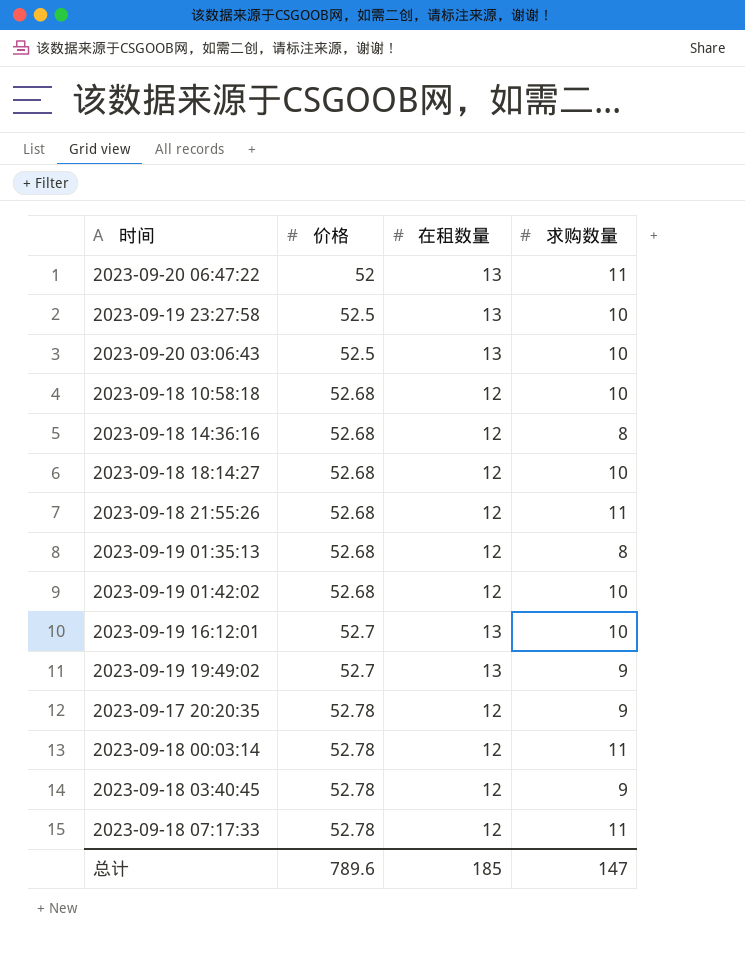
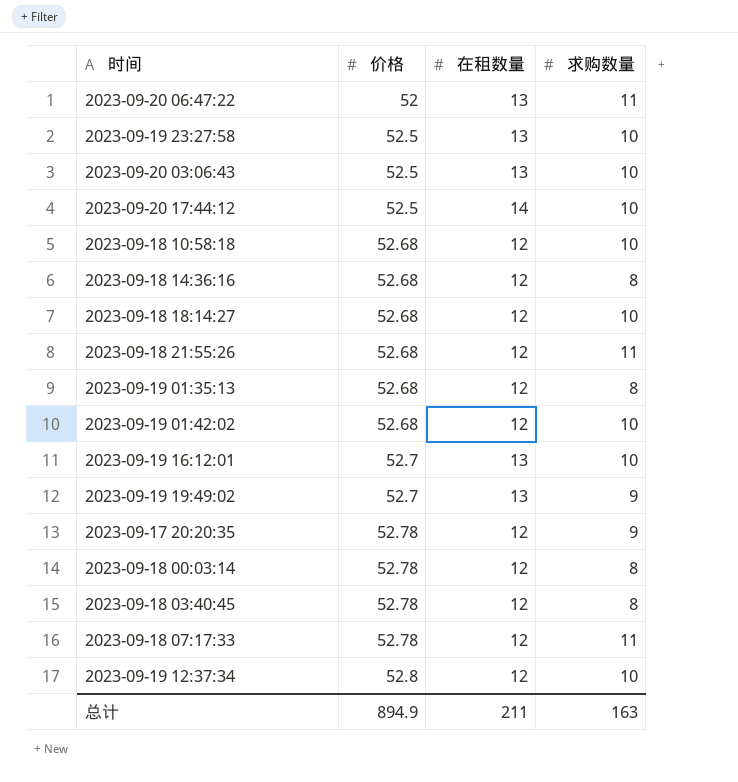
row 2023-09-20 17:44:12: none -> 52.5 | 14 | 10
2023-09-18 00:03:14 | 求购数量: 11 -> 8
2023-09-18 03:40:45 | 求购数量: 9 -> 8
row 2023-09-19 12:37:34: none -> 52.8 | 12 | 10
总计 | 价格: 789.6 -> 894.9
总计 | 在租数量: 185 -> 211
总计 | 求购数量: 147 -> 163

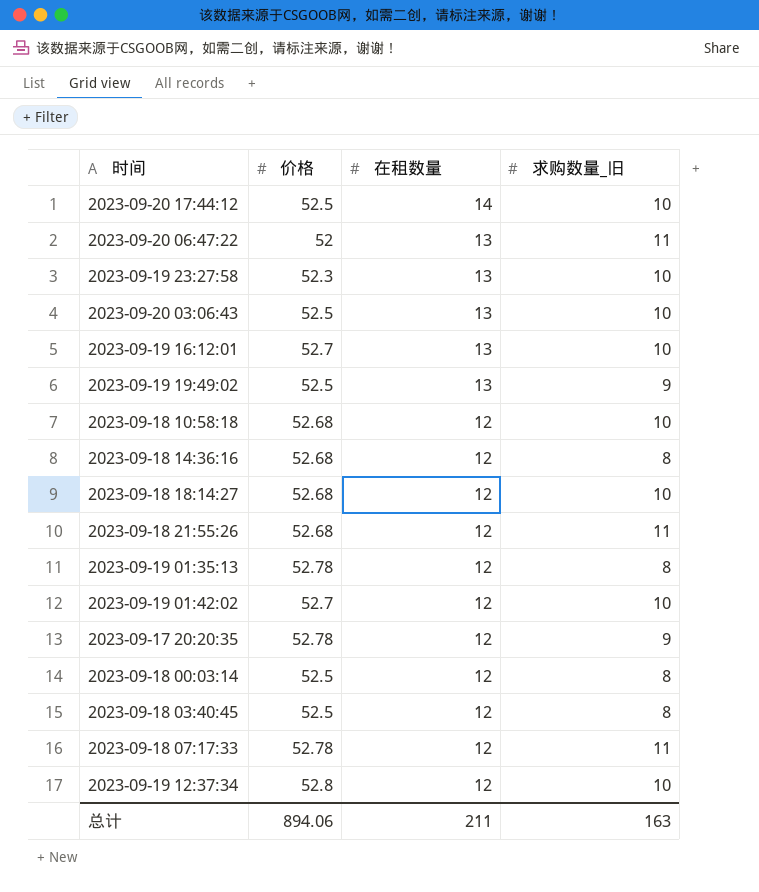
row order: 价格 ascending -> 在租数量 descending
column name: 求购数量 -> 求购数量_旧
2023-09-19 23:27:58 | 价格: 52.5 -> 52.3
2023-09-19 19:49:02 | 价格: 52.7 -> 52.5
2023-09-19 01:35:13 | 价格: 52.68 -> 52.78
2023-09-19 01:42:02 | 价格: 52.68 -> 52.7
2023-09-18 00:03:14 | 价格: 52.78 -> 52.5
2023-09-18 03:40:45 | 价格: 52.78 -> 52.5
总计 | 价格: 894.9 -> 894.06

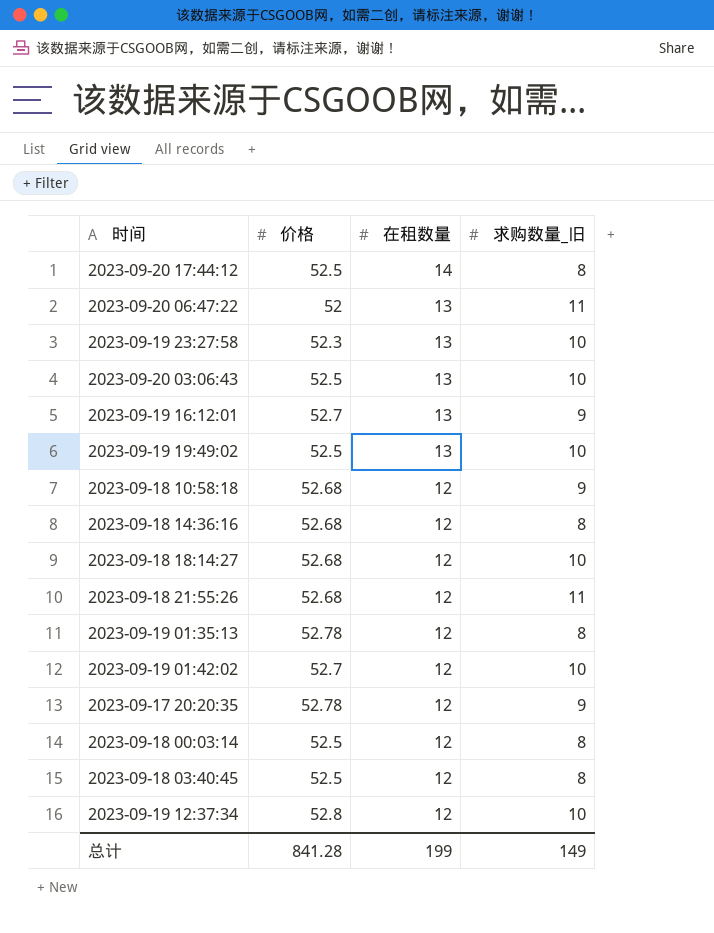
row 2023-09-18 07:17:33: 52.78 | 12 | 11 -> none
2023-09-20 17:44:12 | 求购数量_旧: 10 -> 8
2023-09-19 16:12:01 | 求购数量_旧: 10 -> 9
2023-09-19 19:49:02 | 求购数量_旧: 9 -> 10
2023-09-18 10:58:18 | 求购数量_旧: 10 -> 9
总计 | 价格: 894.06 -> 841.28
总计 | 在租数量: 211 -> 199
总计 | 求购数量_旧: 163 -> 149

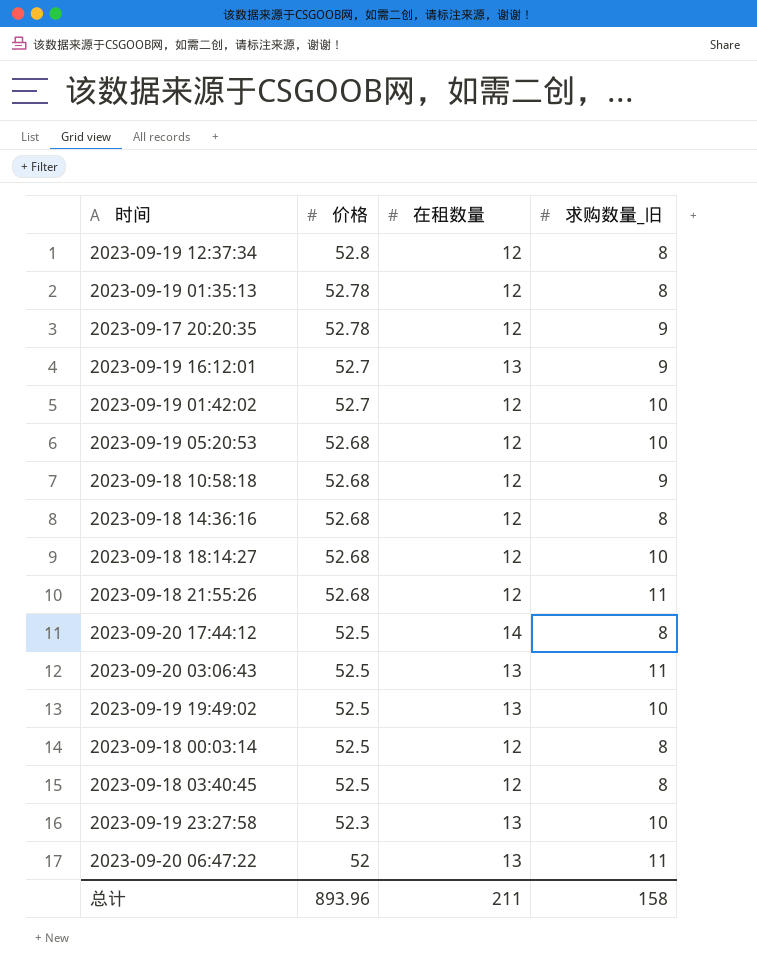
row order: 在租数量 descending -> 价格 descending
2023-09-19 12:37:34 | 求购数量_旧: 10 -> 8
row 2023-09-19 05:20:53: none -> 52.68 | 12 | 10
2023-09-20 03:06:43 | 求购数量_旧: 10 -> 11
总计 | 价格: 841.28 -> 893.96
总计 | 在租数量: 199 -> 211
总计 | 求购数量_旧: 149 -> 158

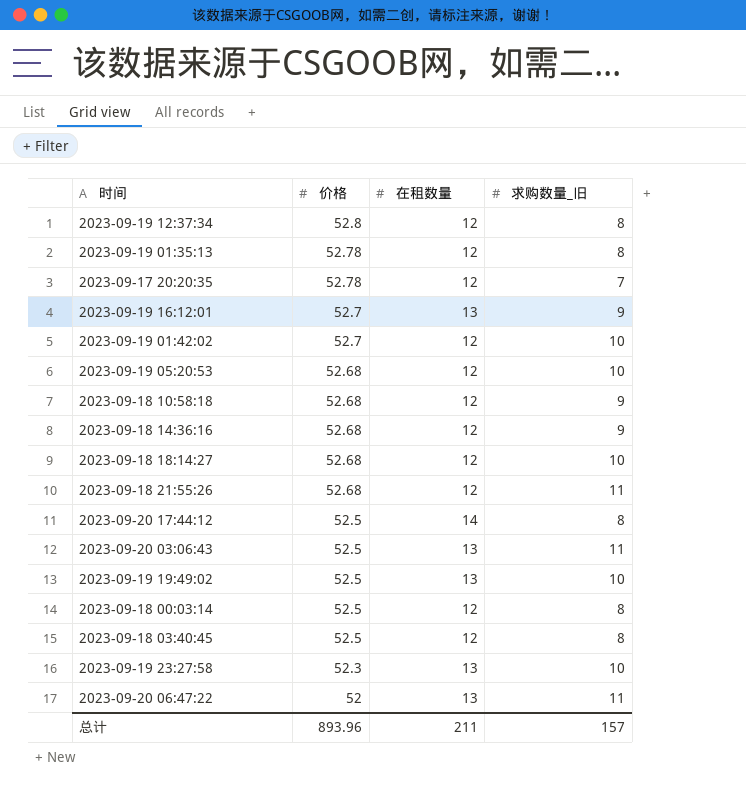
2023-09-17 20:20:35 | 求购数量_旧: 9 -> 7
2023-09-18 14:36:16 | 求购数量_旧: 8 -> 9
总计 | 求购数量_旧: 158 -> 157

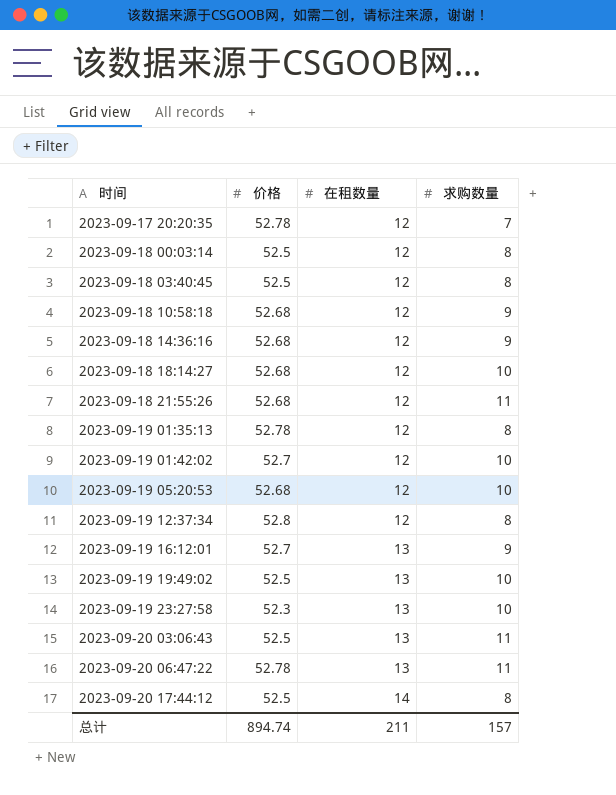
row order: 价格 descending -> 时间 ascending
column name: 求购数量_旧 -> 求购数量
2023-09-20 06:47:22 | 价格: 52 -> 52.78
总计 | 价格: 893.96 -> 894.74

